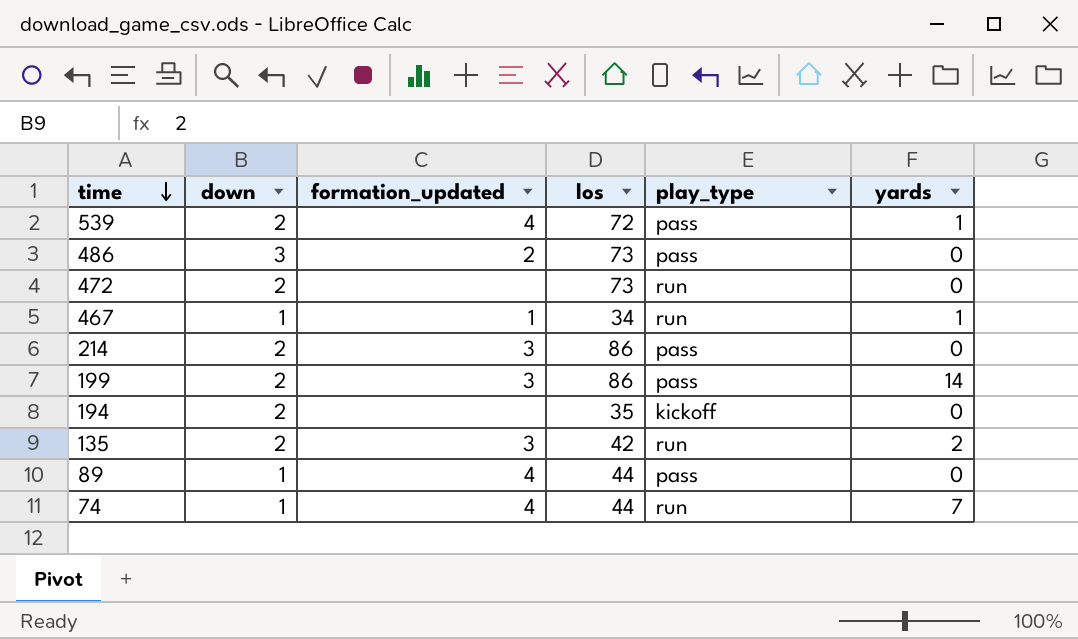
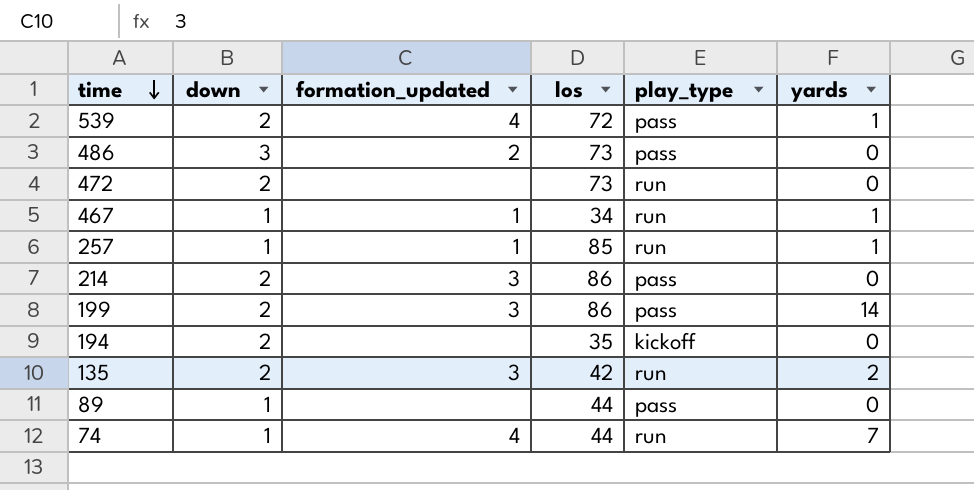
row 257: none -> 1 | 1 | 85 | run | 1
89 | formation_updated: 4 -> none

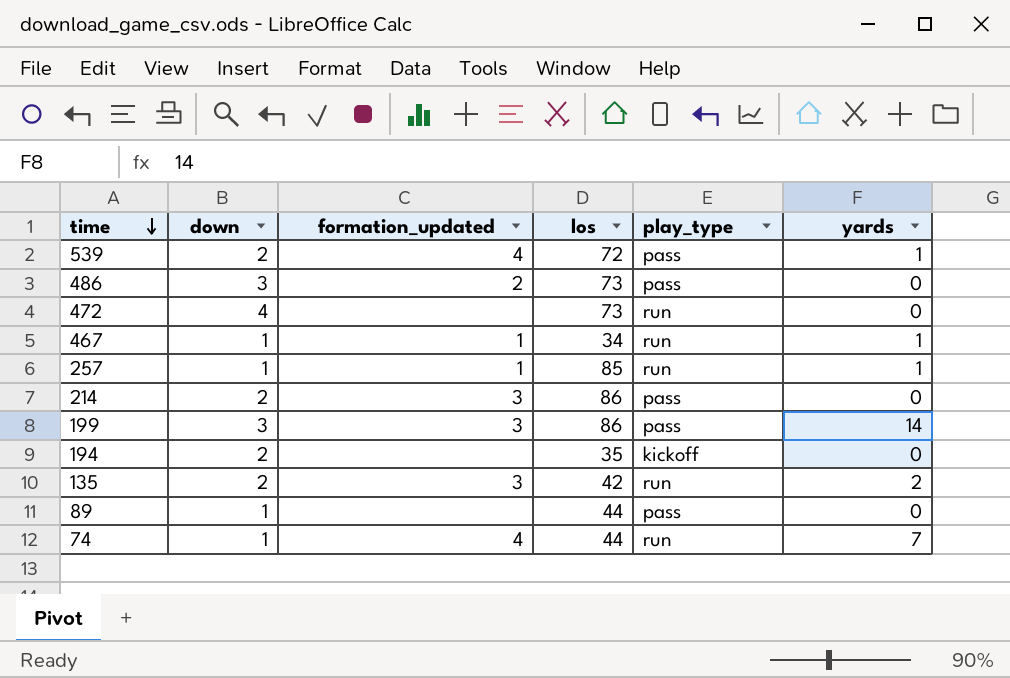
472 | down: 2 -> 4
199 | down: 2 -> 3

